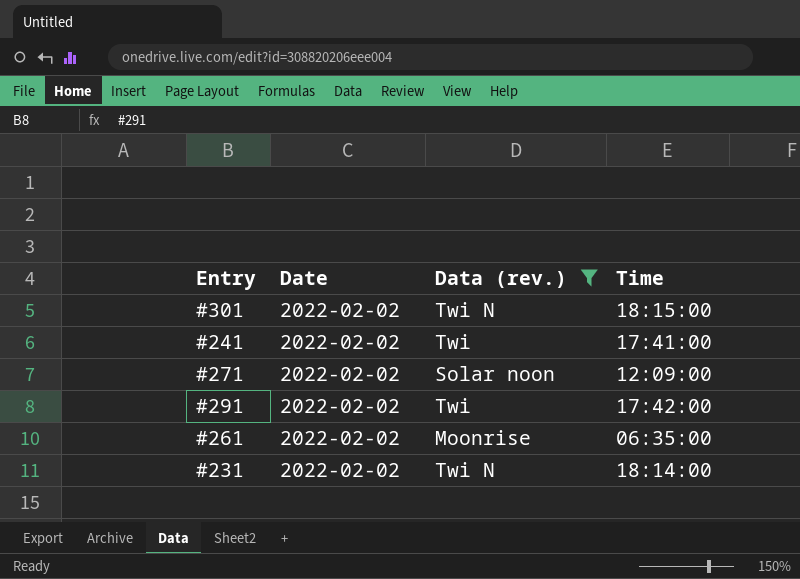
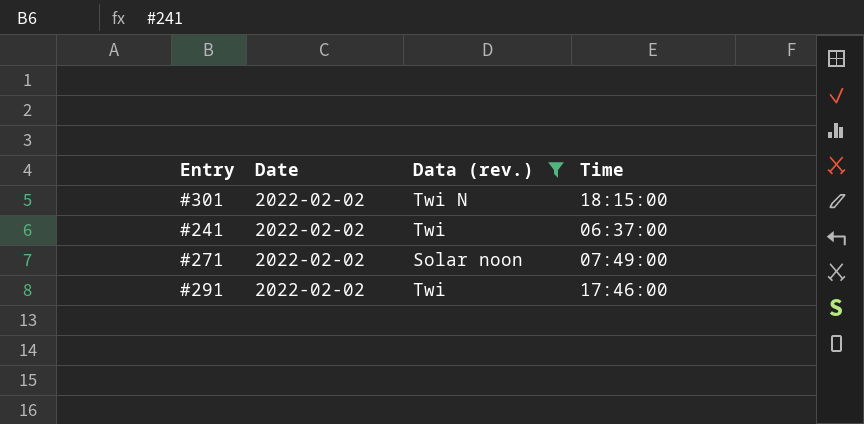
row #261: 2022-02-02 | Moonrise | 06:35:00 -> none
row #231: 2022-02-02 | Twi N | 18:14:00 -> none
#241 | Time: 17:41:00 -> 06:37:00
#271 | Time: 12:09:00 -> 07:49:00
#291 | Time: 17:42:00 -> 17:46:00

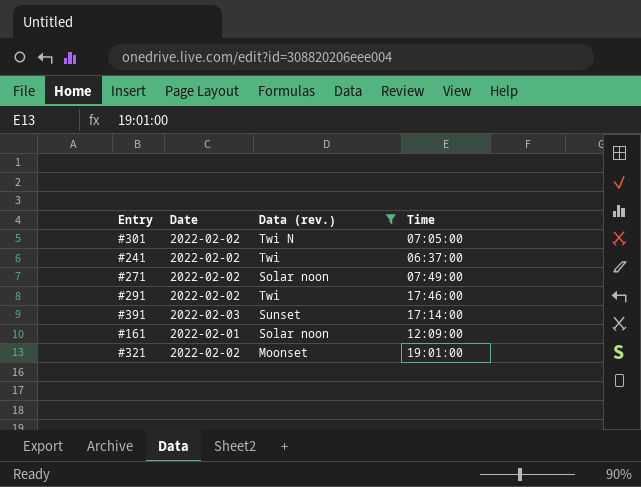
#301 | Time: 18:15:00 -> 07:05:00
row #391: none -> 2022-02-03 | Sunset | 17:14:00
row #161: none -> 2022-02-01 | Solar noon | 12:09:00
row #321: none -> 2022-02-02 | Moonset | 19:01:00

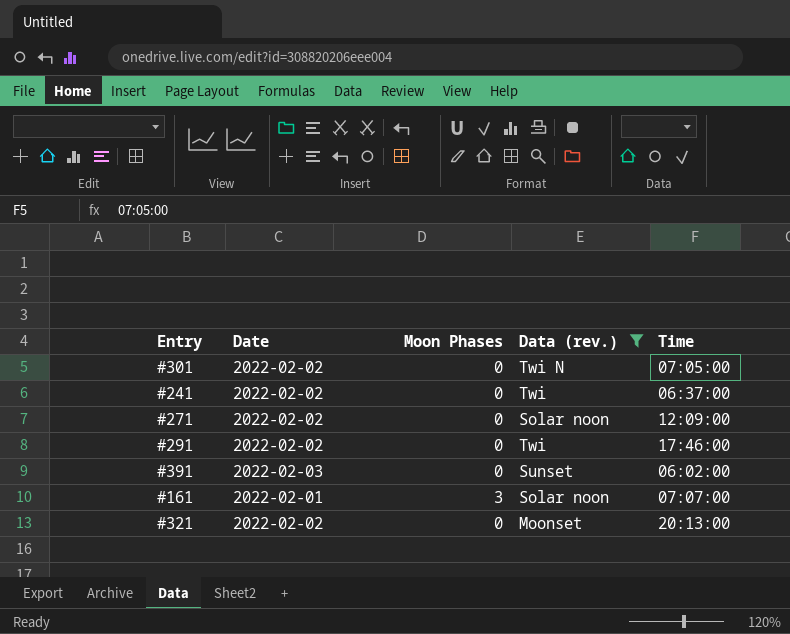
column Moon Phases | position: none -> 3
#271 | Time: 07:49:00 -> 12:09:00
#391 | Time: 17:14:00 -> 06:02:00
#161 | Time: 12:09:00 -> 07:07:00
#321 | Time: 19:01:00 -> 20:13:00

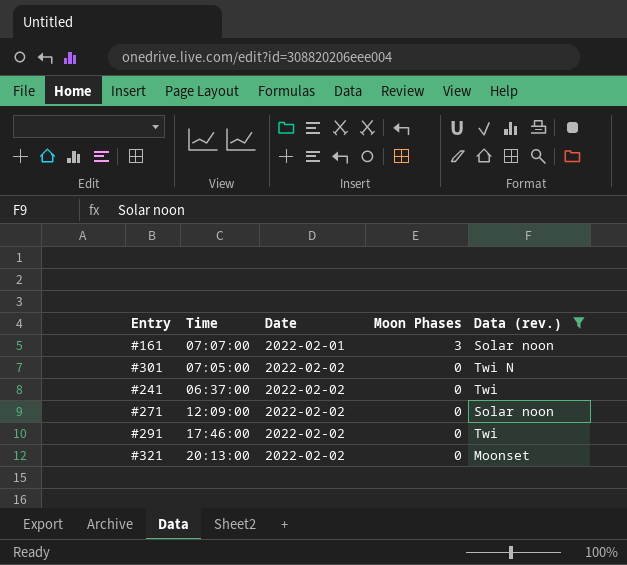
row order: none -> Date ascending
column Time | position: 5 -> 2
row #391: 2022-02-03 | 0 | Sunset | 06:02:00 -> none

